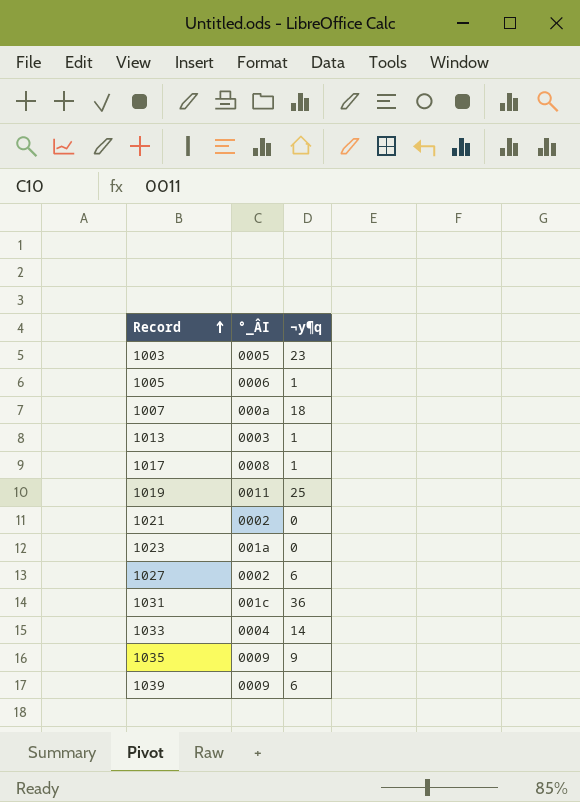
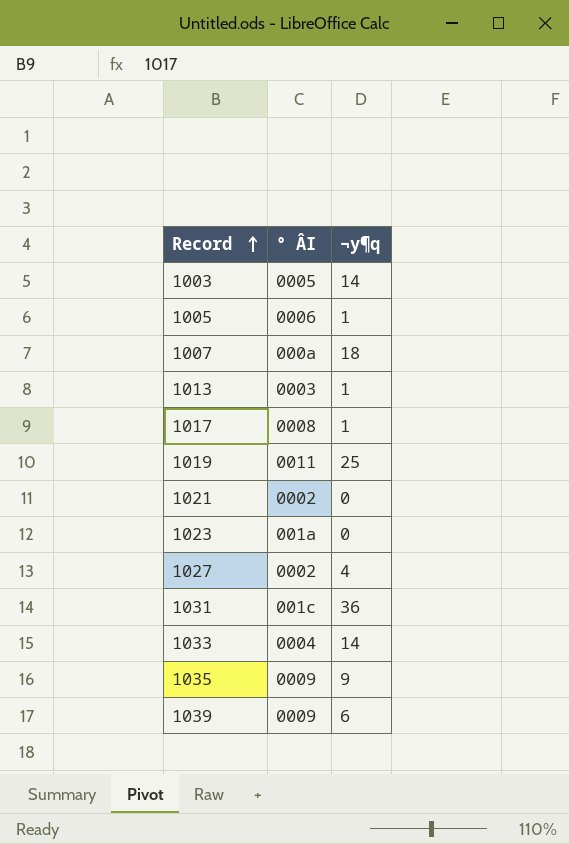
column name: °_ÂI -> ° ÂI
1003 | ¬y¶q: 23 -> 14
1027 | ¬y¶q: 6 -> 4

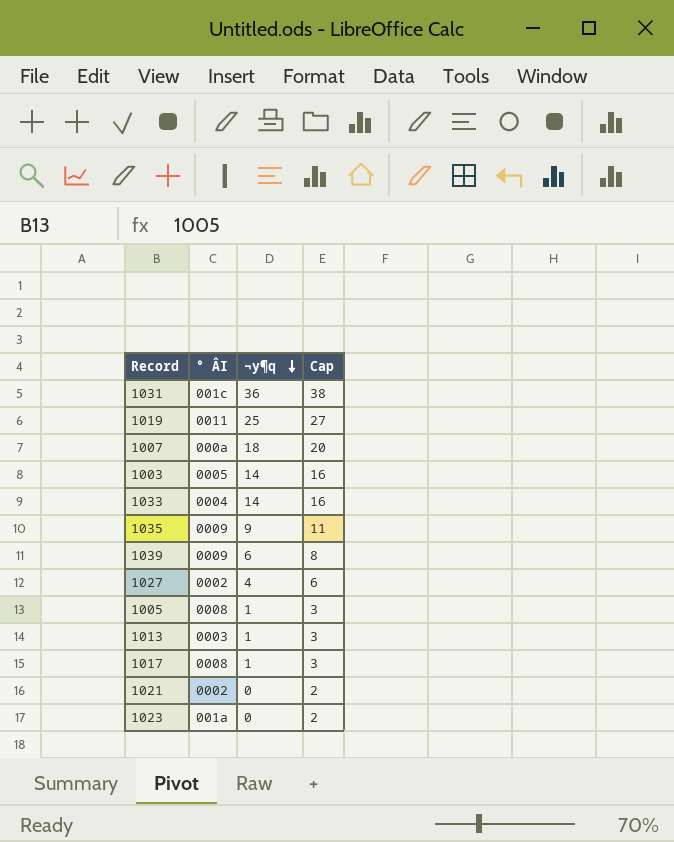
row order: Record ascending -> ¬y¶q descending
column Cap | formula: none -> [¬y¶q] + 2
1005 | ° ÂI: 0006 -> 0008

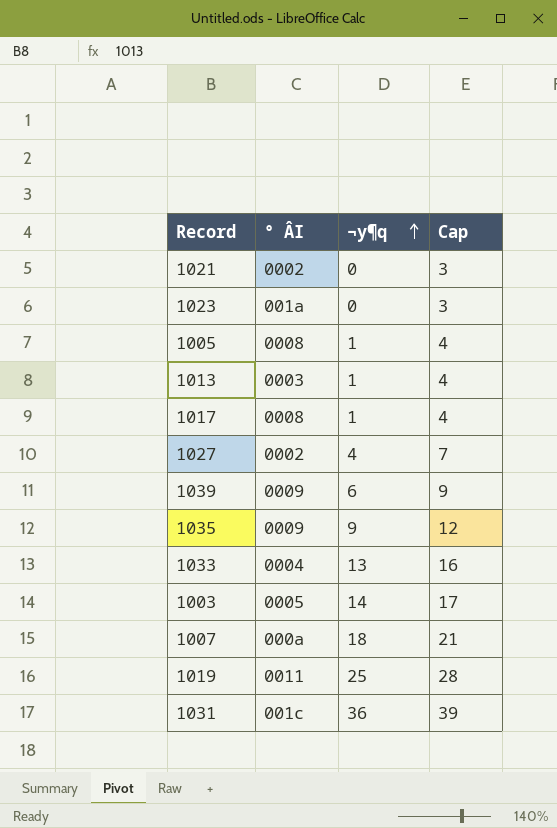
row order: ¬y¶q descending -> ¬y¶q ascending
column Cap | formula: [¬y¶q] + 2 -> [¬y¶q] + 3
1033 | ¬y¶q: 14 -> 13

